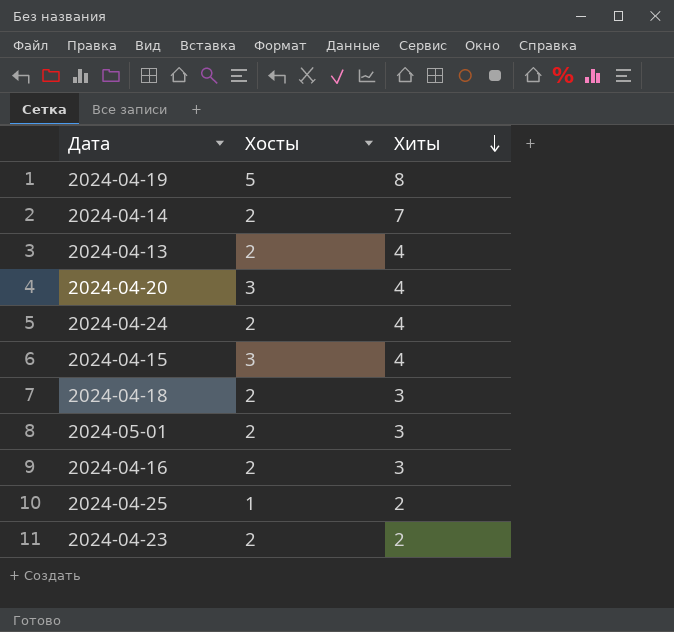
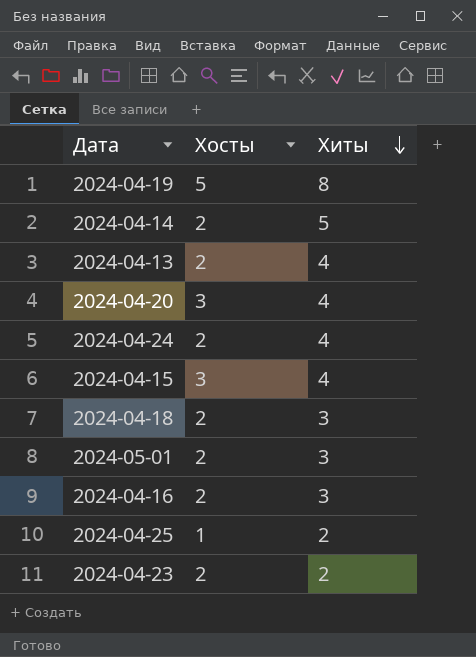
2024-04-14 | Хиты: 7 -> 5

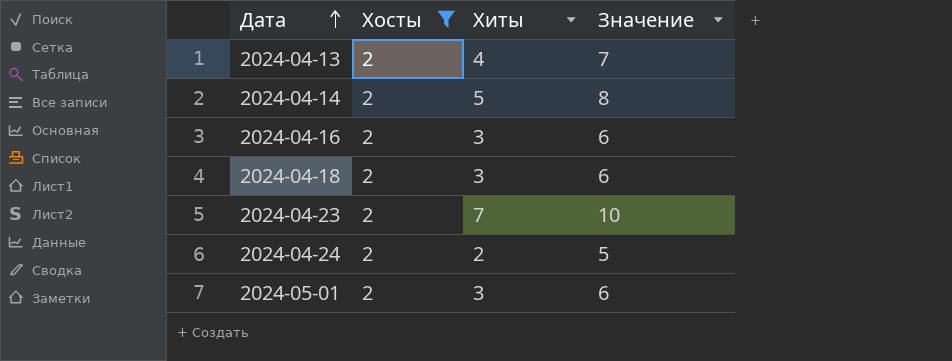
filter: none -> Хосты = 2
row order: Хиты descending -> Дата ascending
column Значение | formula: none -> [Хиты] + 3
2024-04-23 | Хиты: 2 -> 7
2024-04-24 | Хиты: 4 -> 2

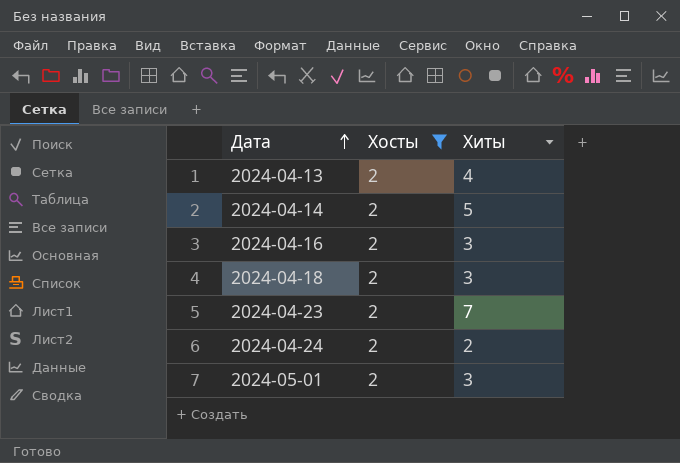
column Значение | formula: [Хиты] + 3 -> none

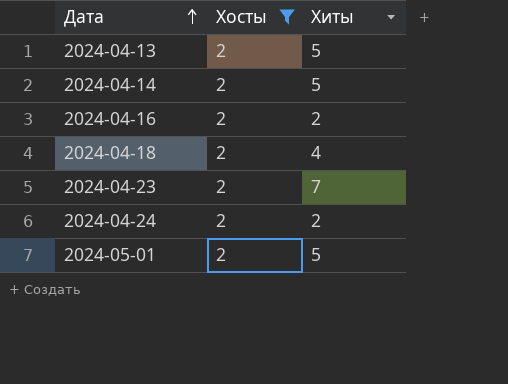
2024-04-13 | Хиты: 4 -> 5
2024-04-16 | Хиты: 3 -> 2
2024-04-18 | Хиты: 3 -> 4
2024-05-01 | Хиты: 3 -> 5

